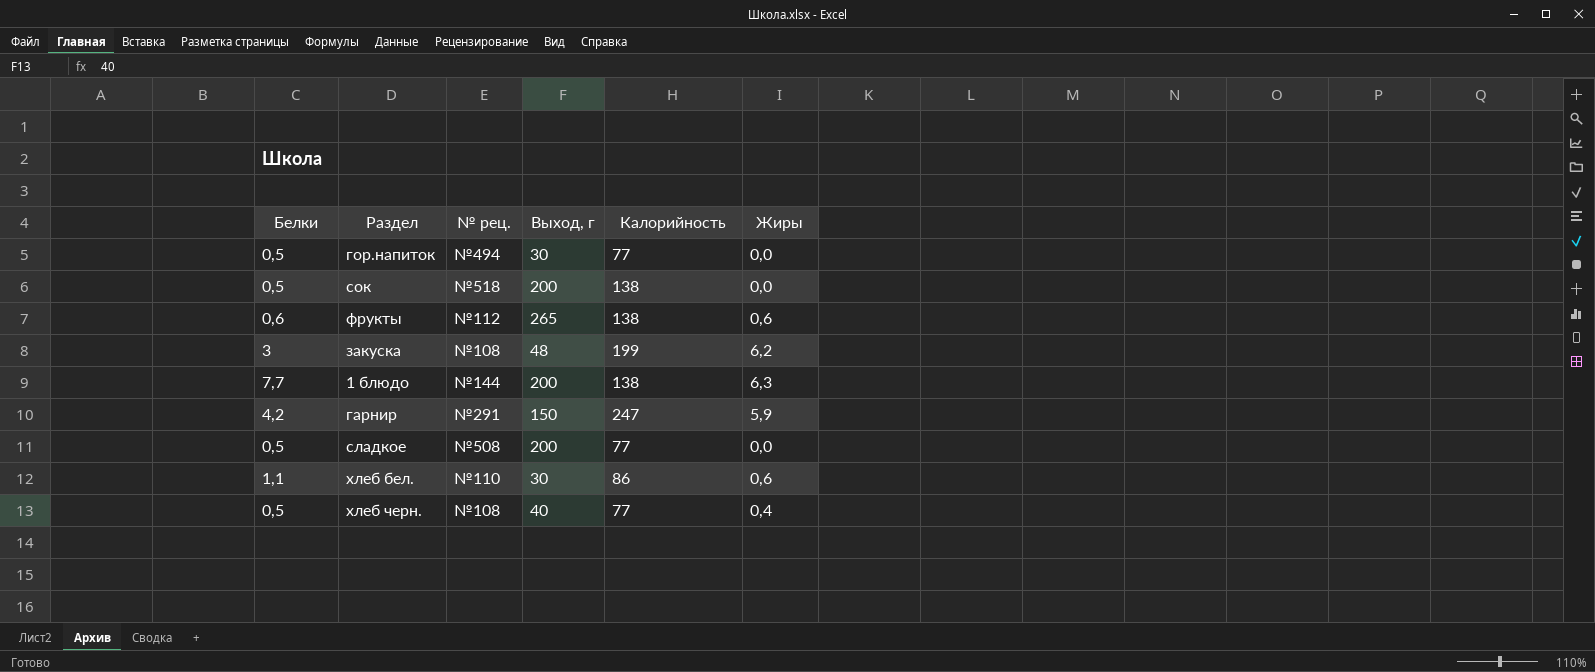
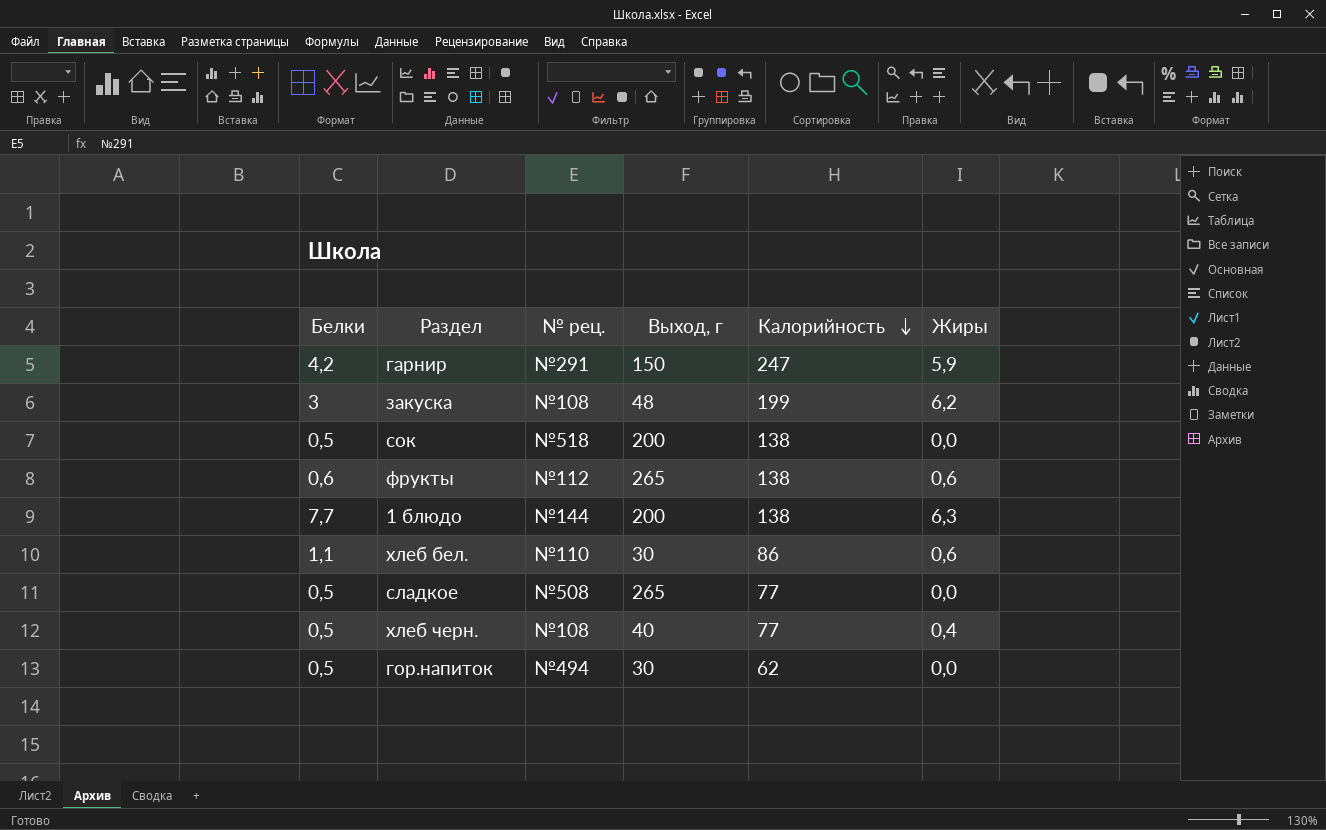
row order: none -> Калорийность descending
сладкое | Выход, г: 200 -> 265
гор.напиток | Калорийность: 77 -> 62

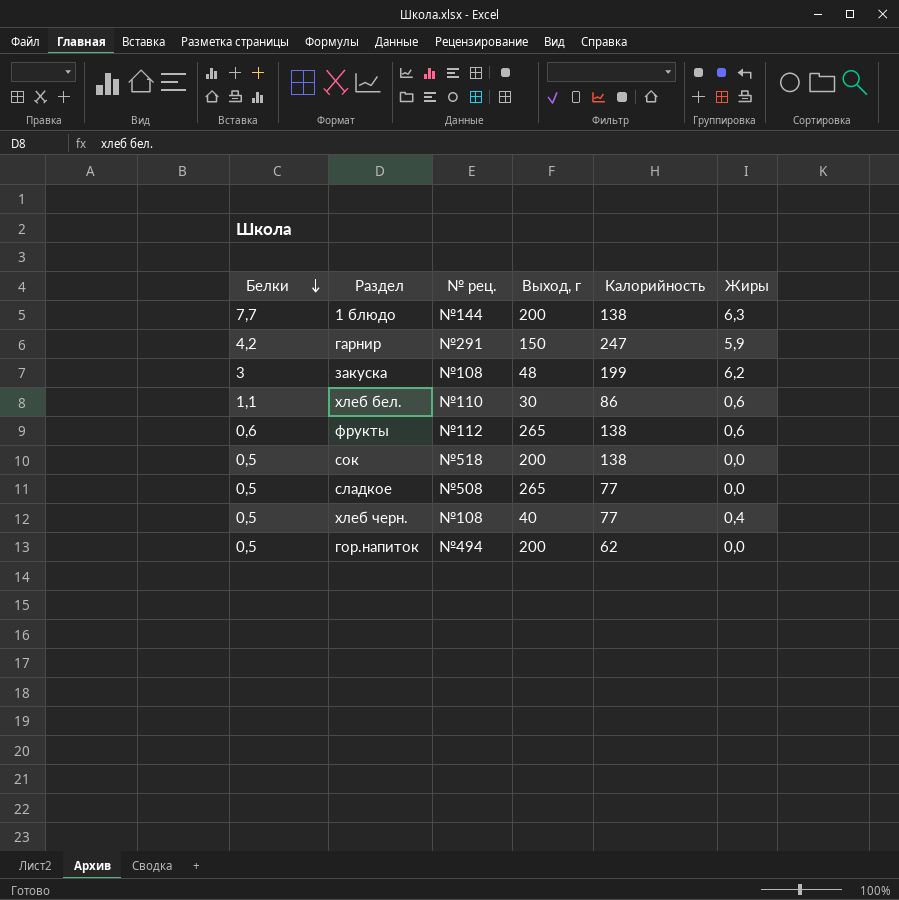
row order: Калорийность descending -> Белки descending
гор.напиток | Выход, г: 30 -> 200

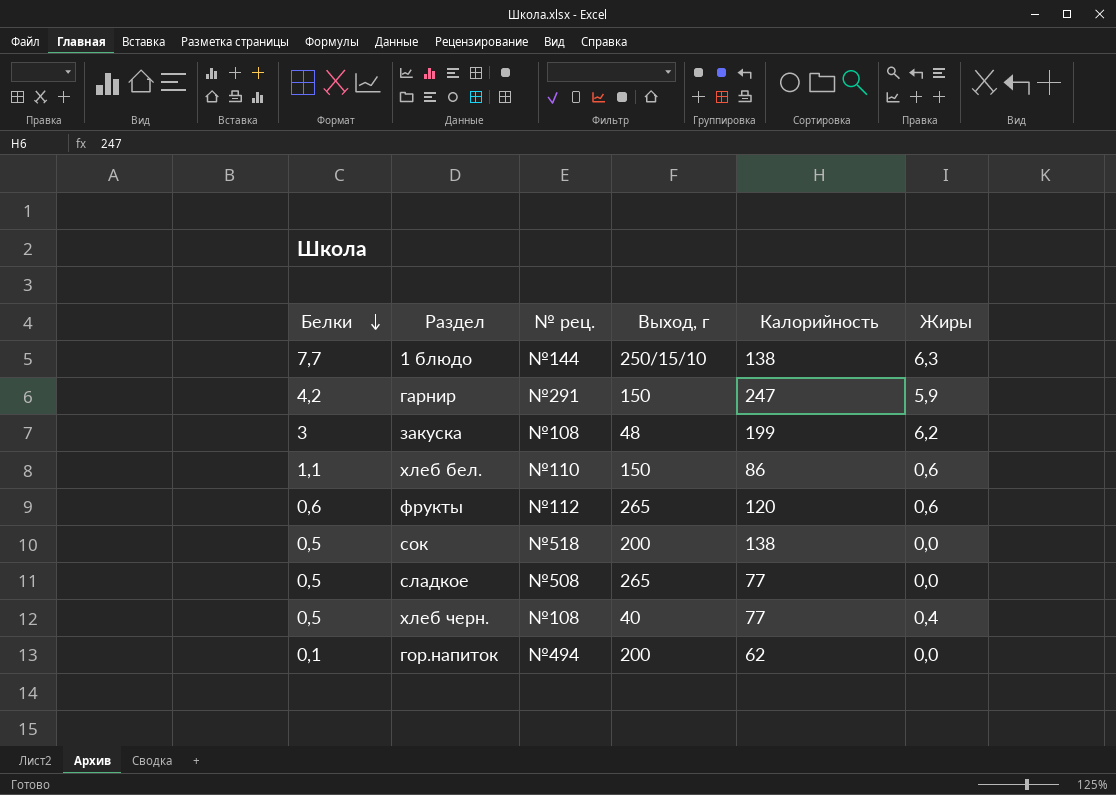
1 блюдо | Выход, г: 200 -> 250/15/10
хлеб бел. | Выход, г: 30 -> 150
фрукты | Калорийность: 138 -> 120
гор.напиток | Белки: 0,5 -> 0,1

